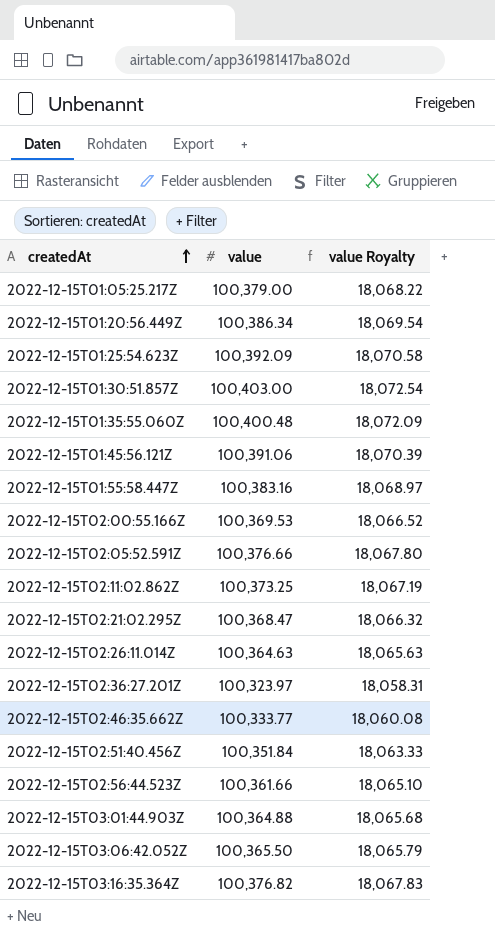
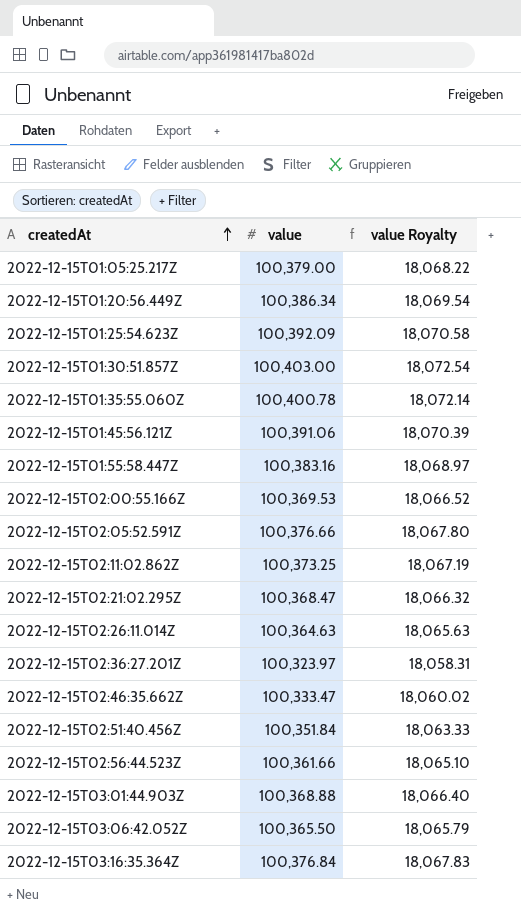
2022-12-15T01:35:55.060Z | value: 100,400.48 -> 100,400.78
2022-12-15T01:35:55.060Z | value Royalty: 18,072.09 -> 18,072.14
2022-12-15T02:46:35.662Z | value: 100,333.77 -> 100,333.47
2022-12-15T02:46:35.662Z | value Royalty: 18,060.08 -> 18,060.02
2022-12-15T03:01:44.903Z | value: 100,364.88 -> 100,368.88
2022-12-15T03:01:44.903Z | value Royalty: 18,065.68 -> 18,066.40
2022-12-15T03:16:35.364Z | value: 100,376.82 -> 100,376.84

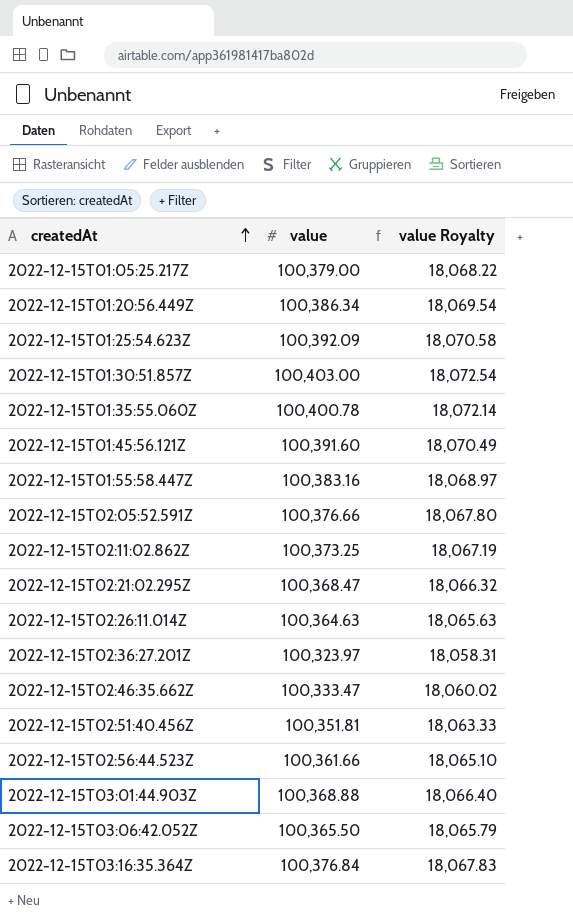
row 2022-12-15T02:00:55.166Z: 100,369.53 | 18,066.52 -> none
2022-12-15T01:45:56.121Z | value: 100,391.06 -> 100,391.60
2022-12-15T01:45:56.121Z | value Royalty: 18,070.39 -> 18,070.49
2022-12-15T02:51:40.456Z | value: 100,351.84 -> 100,351.81

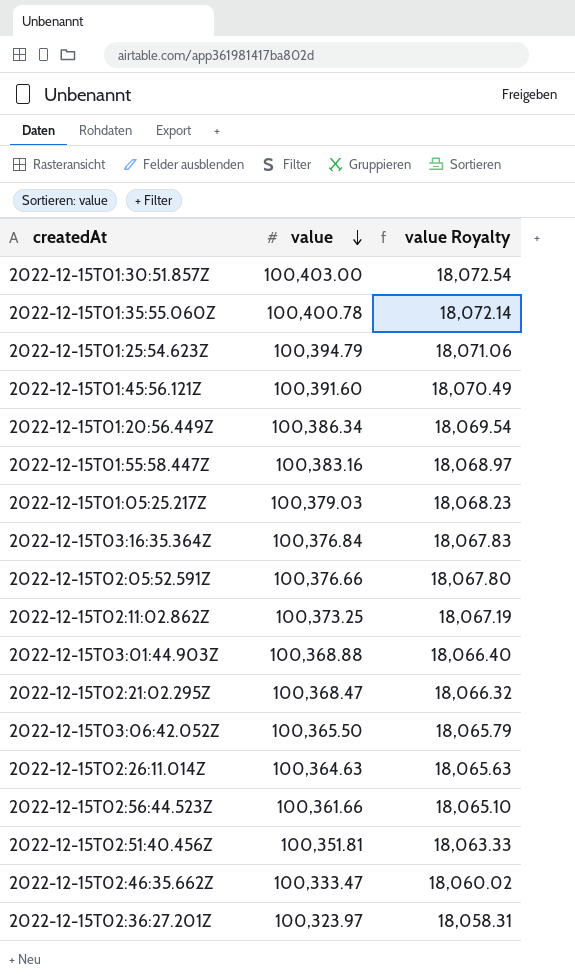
row order: createdAt ascending -> value descending
2022-12-15T01:25:54.623Z | value: 100,392.09 -> 100,394.79
2022-12-15T01:25:54.623Z | value Royalty: 18,070.58 -> 18,071.06
2022-12-15T01:05:25.217Z | value: 100,379.00 -> 100,379.03
2022-12-15T01:05:25.217Z | value Royalty: 18,068.22 -> 18,068.23

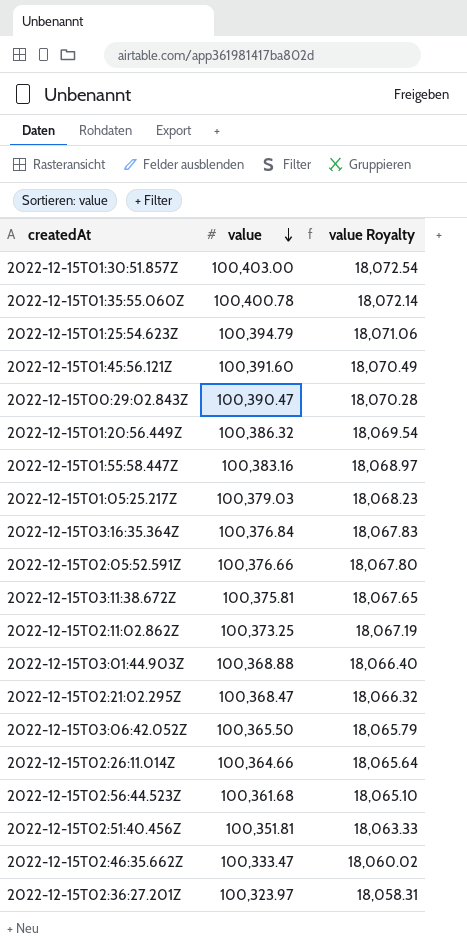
row 2022-12-15T00:29:02.843Z: none -> 100,390.47 | 18,070.28
2022-12-15T01:20:56.449Z | value: 100,386.34 -> 100,386.32
row 2022-12-15T03:11:38.672Z: none -> 100,375.81 | 18,067.65
2022-12-15T02:26:11.014Z | value: 100,364.63 -> 100,364.66
2022-12-15T02:26:11.014Z | value Royalty: 18,065.63 -> 18,065.64
2022-12-15T02:56:44.523Z | value: 100,361.66 -> 100,361.68

